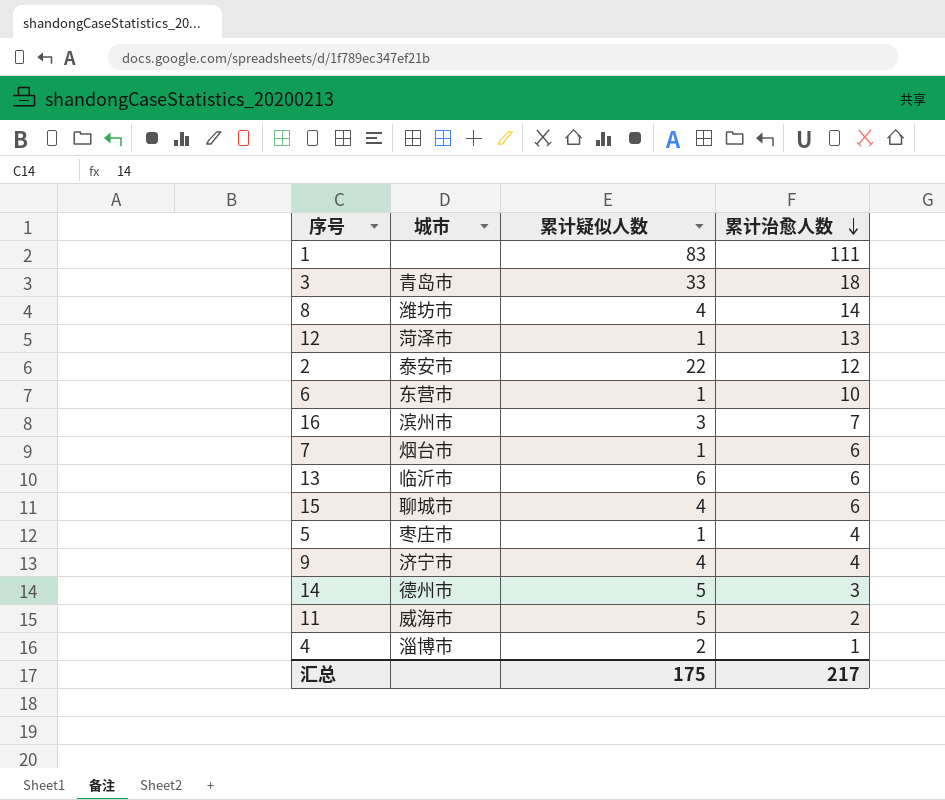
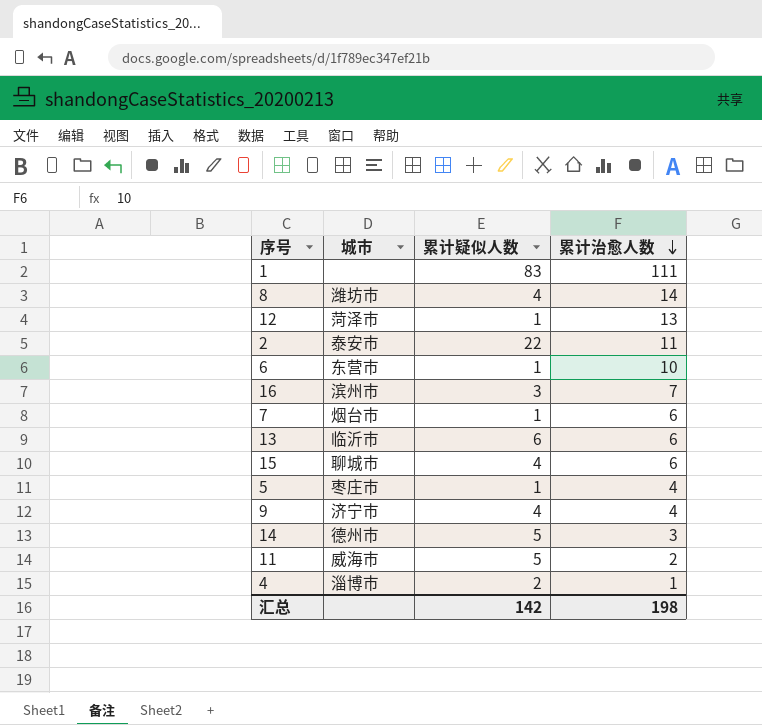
row 3: 青岛市 | 33 | 18 -> none
2 | 累计治愈人数: 12 -> 11
汇总 | 累计疑似人数: 175 -> 142
汇总 | 累计治愈人数: 217 -> 198

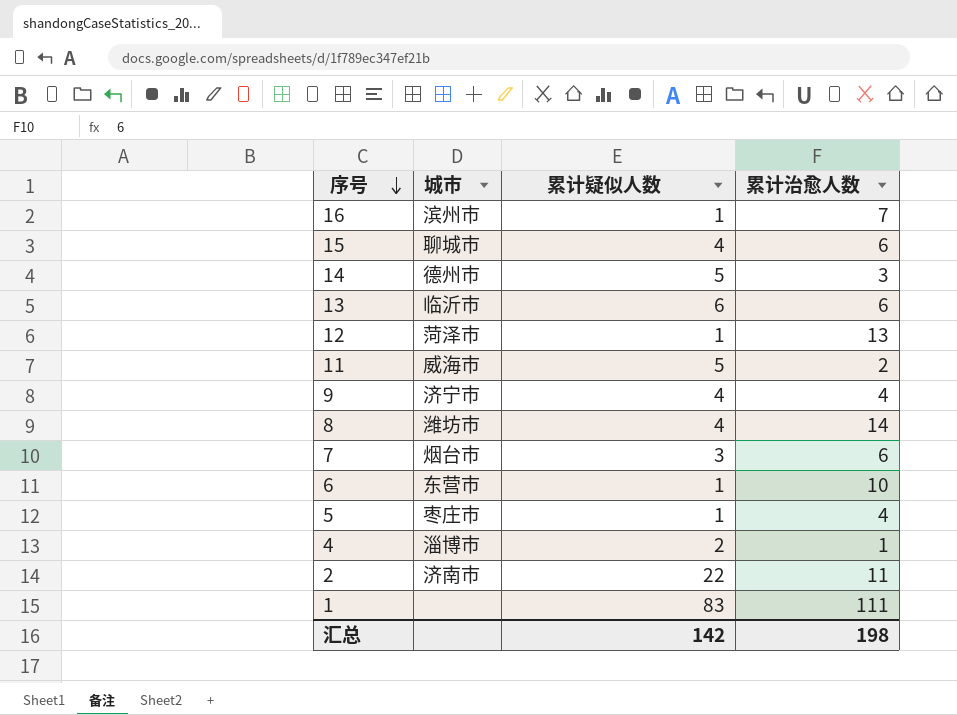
row order: 累计治愈人数 descending -> 序号 descending
16 | 累计疑似人数: 3 -> 1
7 | 累计疑似人数: 1 -> 3
2 | 城市: 泰安市 -> 济南市

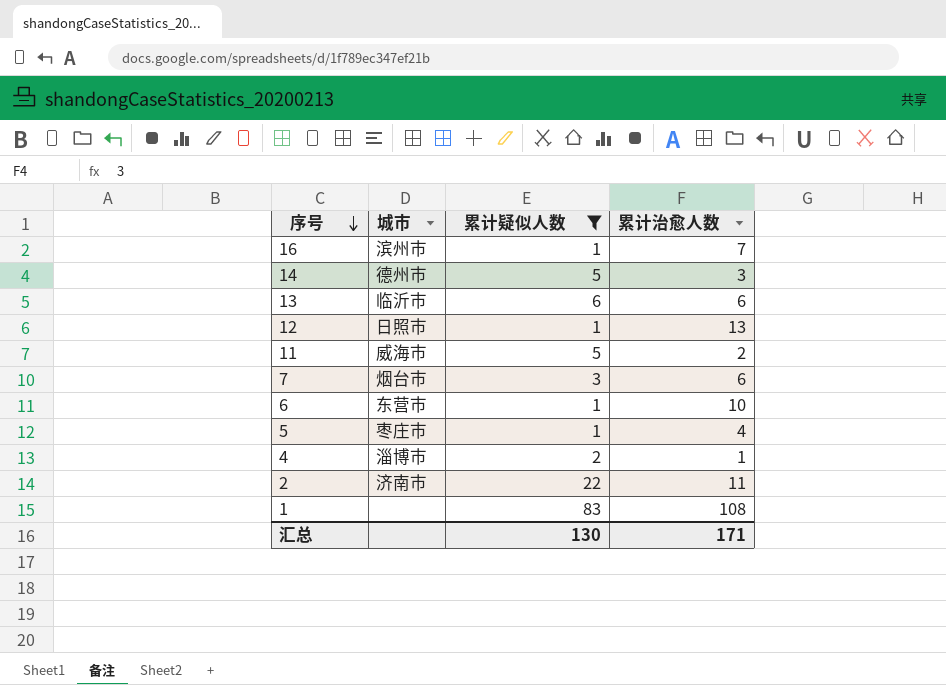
filter: none -> 累计疑似人数 != 4
12 | 城市: 菏泽市 -> 日照市
1 | 累计治愈人数: 111 -> 108
汇总 | 累计疑似人数: 142 -> 130
汇总 | 累计治愈人数: 198 -> 171

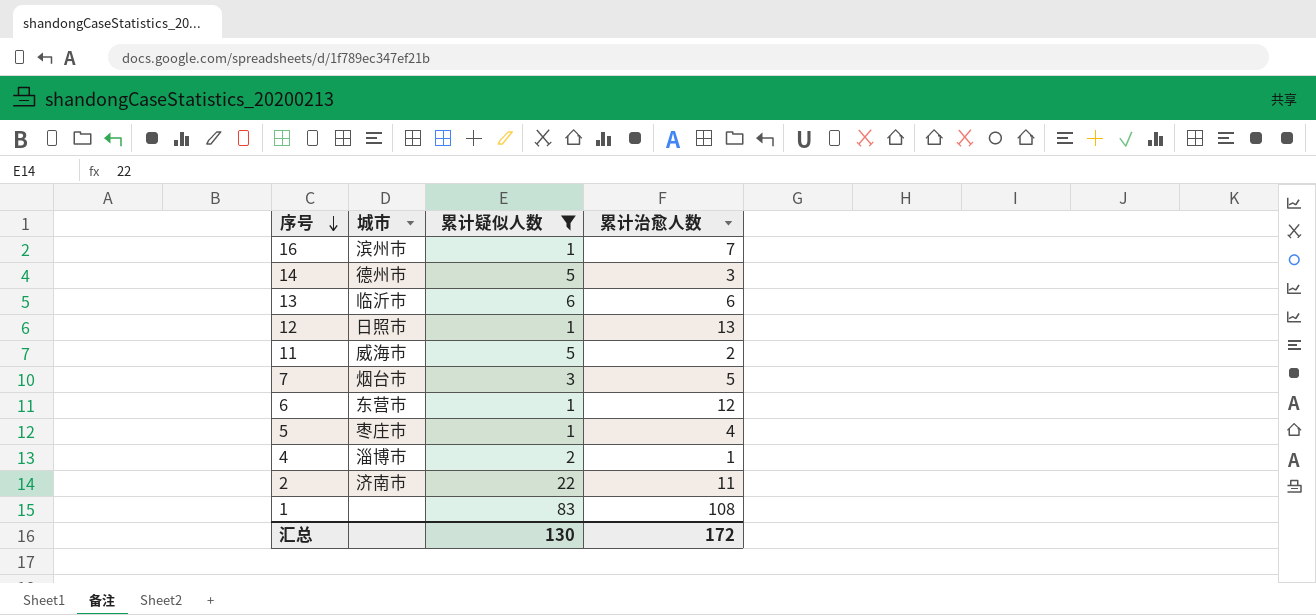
7 | 累计治愈人数: 6 -> 5
6 | 累计治愈人数: 10 -> 12
汇总 | 累计治愈人数: 171 -> 172

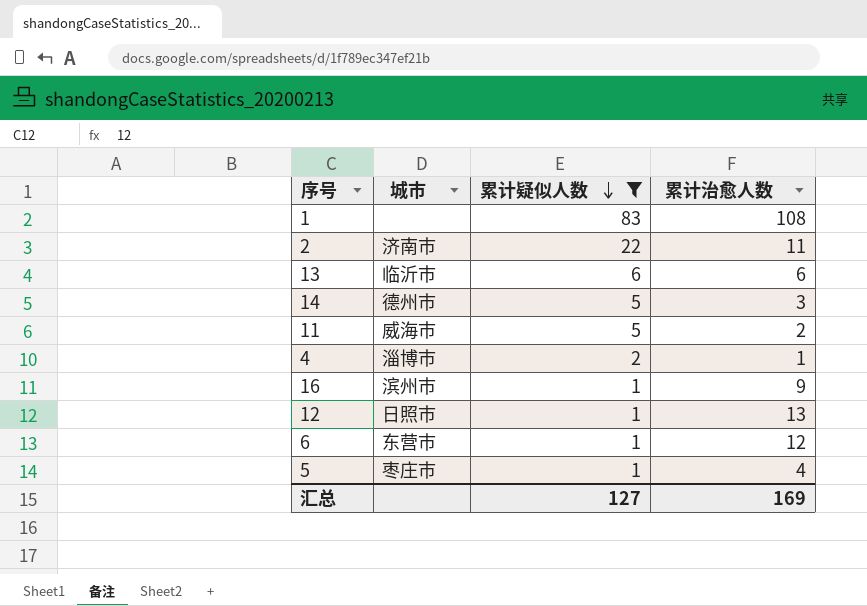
row order: 序号 descending -> 累计疑似人数 descending
row 7: 烟台市 | 3 | 5 -> none
16 | 累计治愈人数: 7 -> 9
汇总 | 累计疑似人数: 130 -> 127
汇总 | 累计治愈人数: 172 -> 169

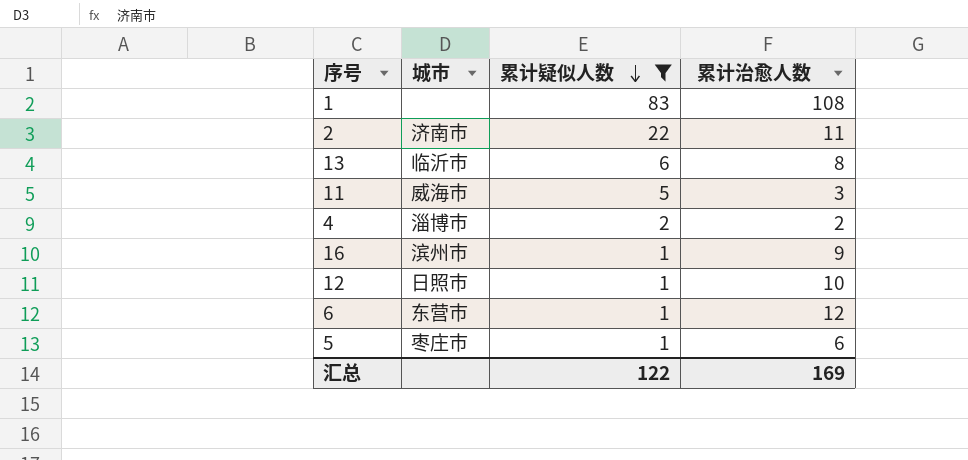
row 14: 德州市 | 5 | 3 -> none
13 | 累计治愈人数: 6 -> 8
11 | 累计治愈人数: 2 -> 3
4 | 累计治愈人数: 1 -> 2
12 | 累计治愈人数: 13 -> 10
5 | 累计治愈人数: 4 -> 6
汇总 | 累计疑似人数: 127 -> 122

